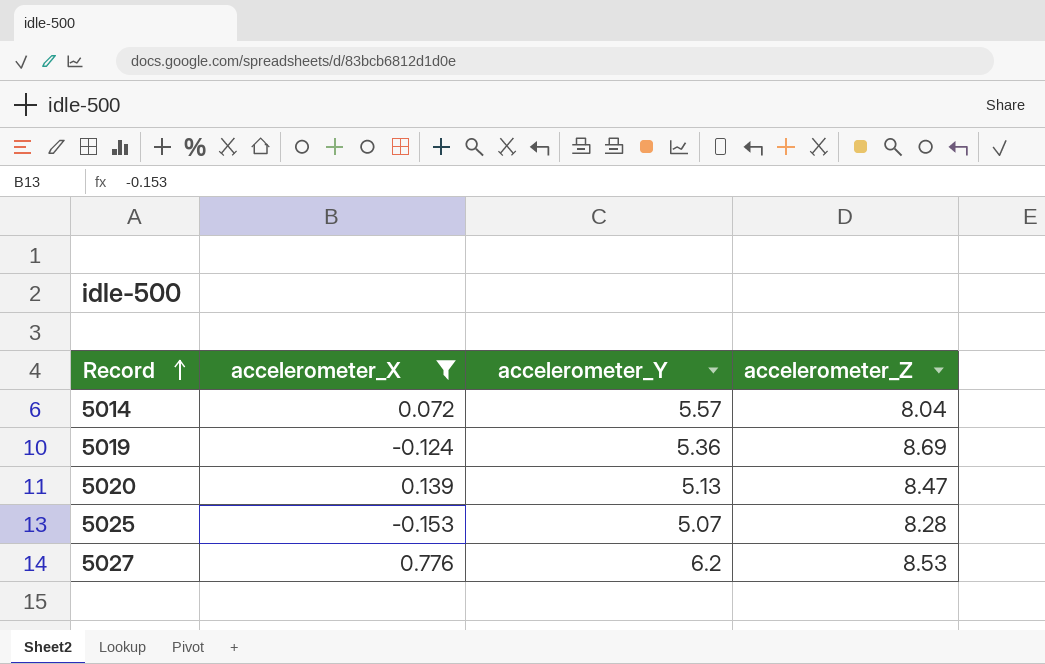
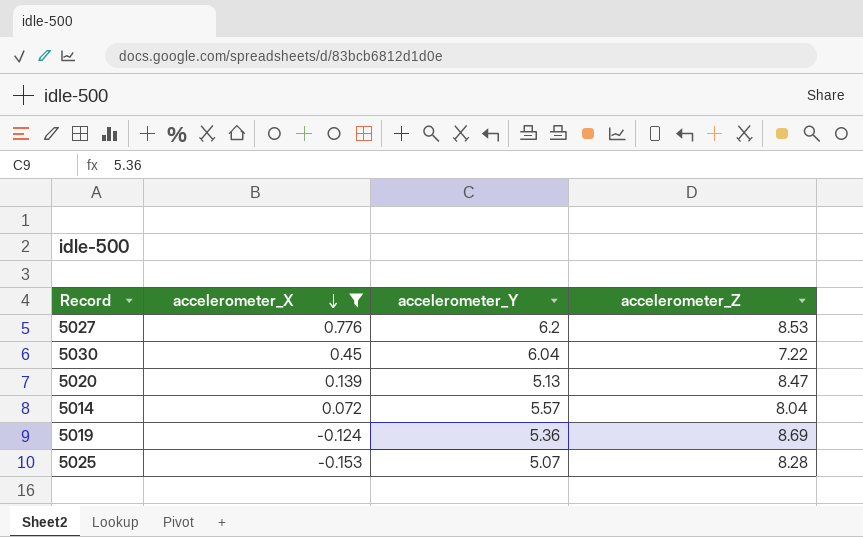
row order: Record ascending -> accelerometer_X descending
row 5030: none -> 0.45 | 6.04 | 7.22

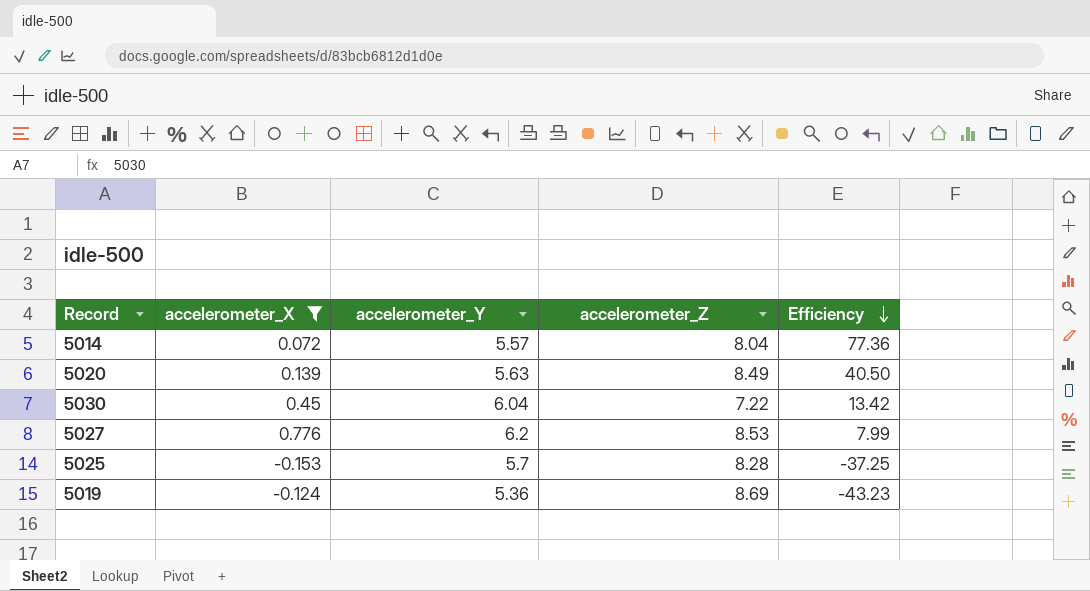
row order: accelerometer_X descending -> Efficiency descending
column Efficiency | formula: none -> [accelerometer_Y] / [accelerometer_X]
5020 | accelerometer_Y: 5.13 -> 5.63
5020 | accelerometer_Z: 8.47 -> 8.49
5025 | accelerometer_Y: 5.07 -> 5.7

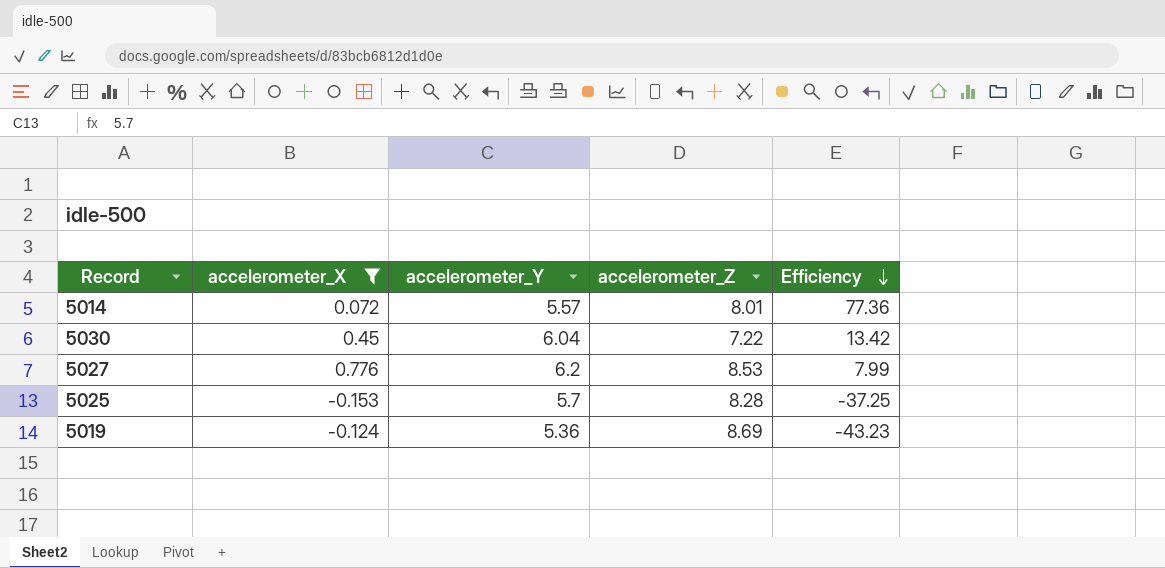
row 5020: 0.139 | 5.63 | 8.49 | 40.50 -> none
5014 | accelerometer_Z: 8.04 -> 8.01

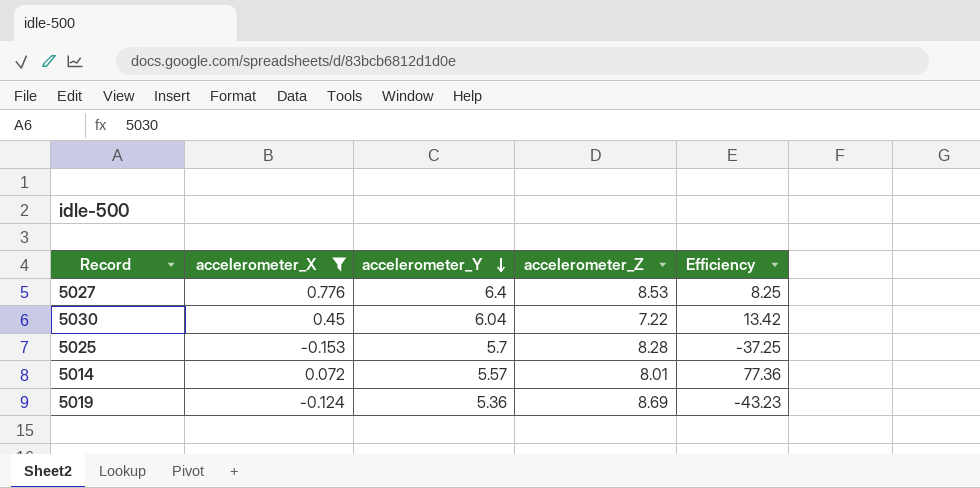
row order: Efficiency descending -> accelerometer_Y descending
5027 | accelerometer_Y: 6.2 -> 6.4
5027 | Efficiency: 7.99 -> 8.25

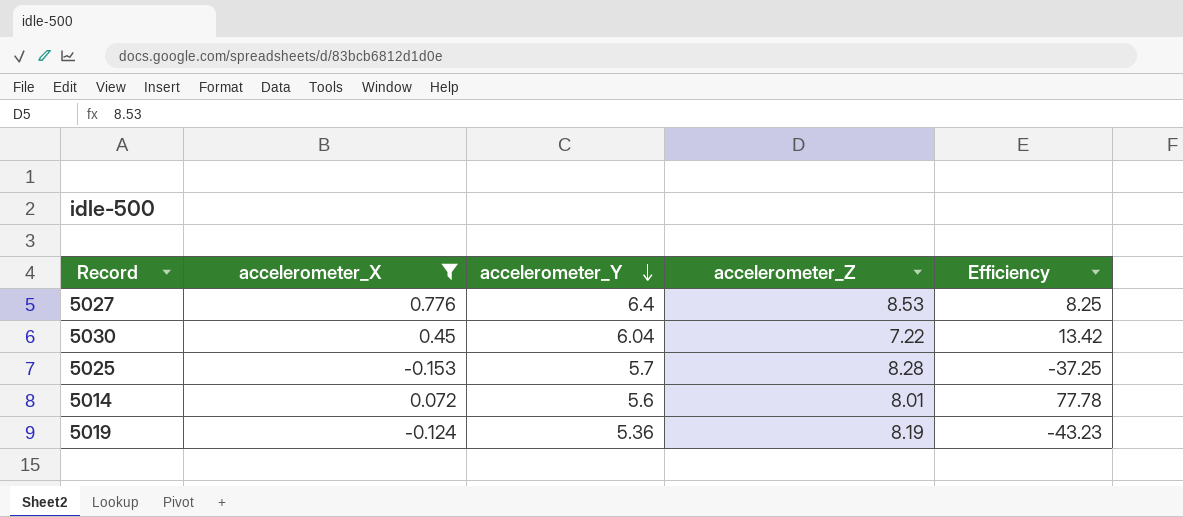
5014 | accelerometer_Y: 5.57 -> 5.6
5014 | Efficiency: 77.36 -> 77.78
5019 | accelerometer_Z: 8.69 -> 8.19

